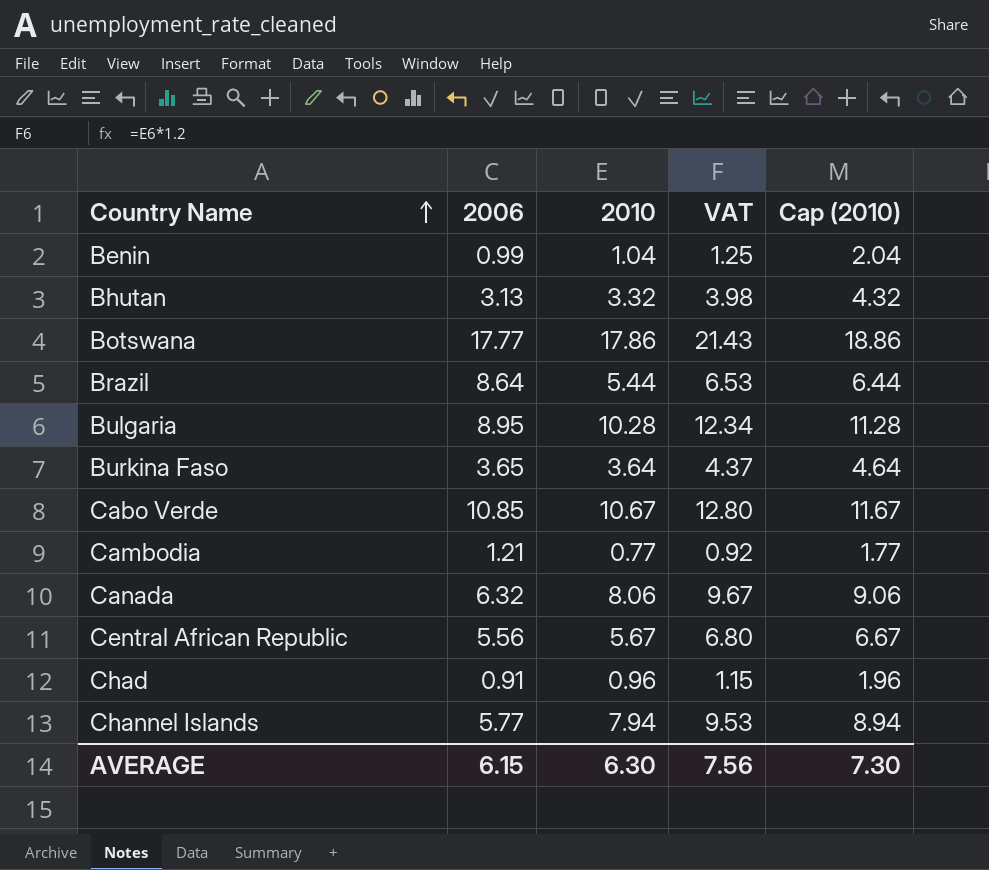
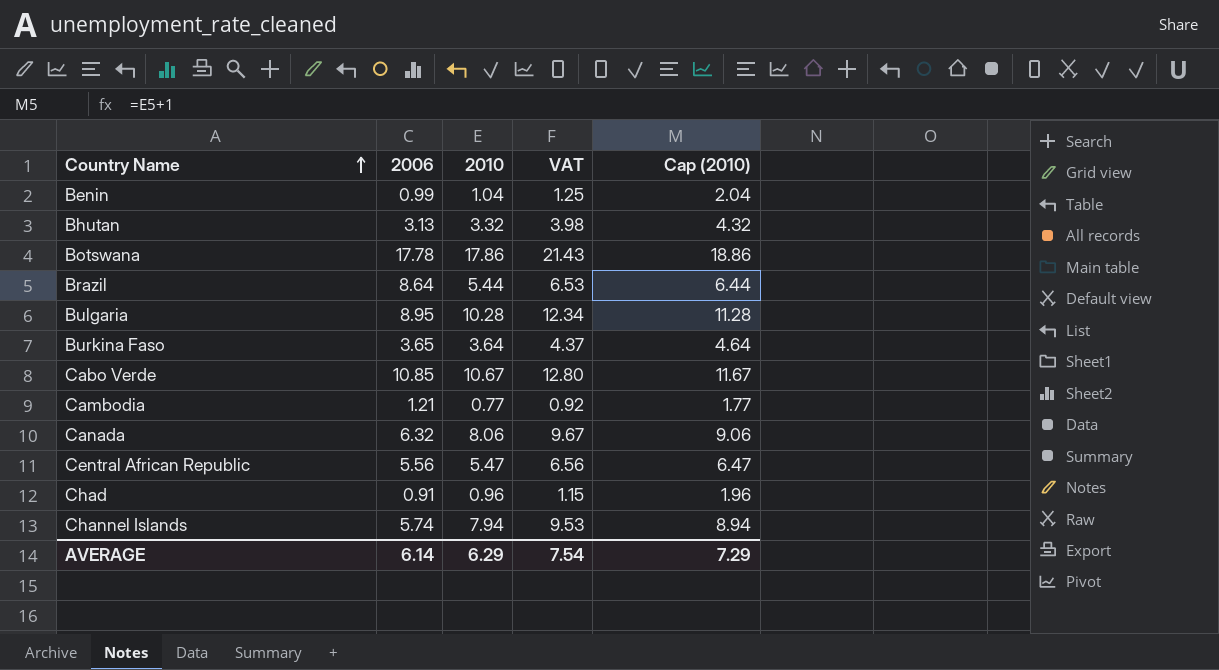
Botswana | 2006: 17.77 -> 17.78
Central African Republic | 2010: 5.67 -> 5.47
Central African Republic | VAT: 6.80 -> 6.56
Central African Republic | Cap (2010): 6.67 -> 6.47
Channel Islands | 2006: 5.77 -> 5.74
AVERAGE | 2006: 6.15 -> 6.14
AVERAGE | 2010: 6.30 -> 6.29
AVERAGE | VAT: 7.56 -> 7.54
AVERAGE | Cap (2010): 7.30 -> 7.29

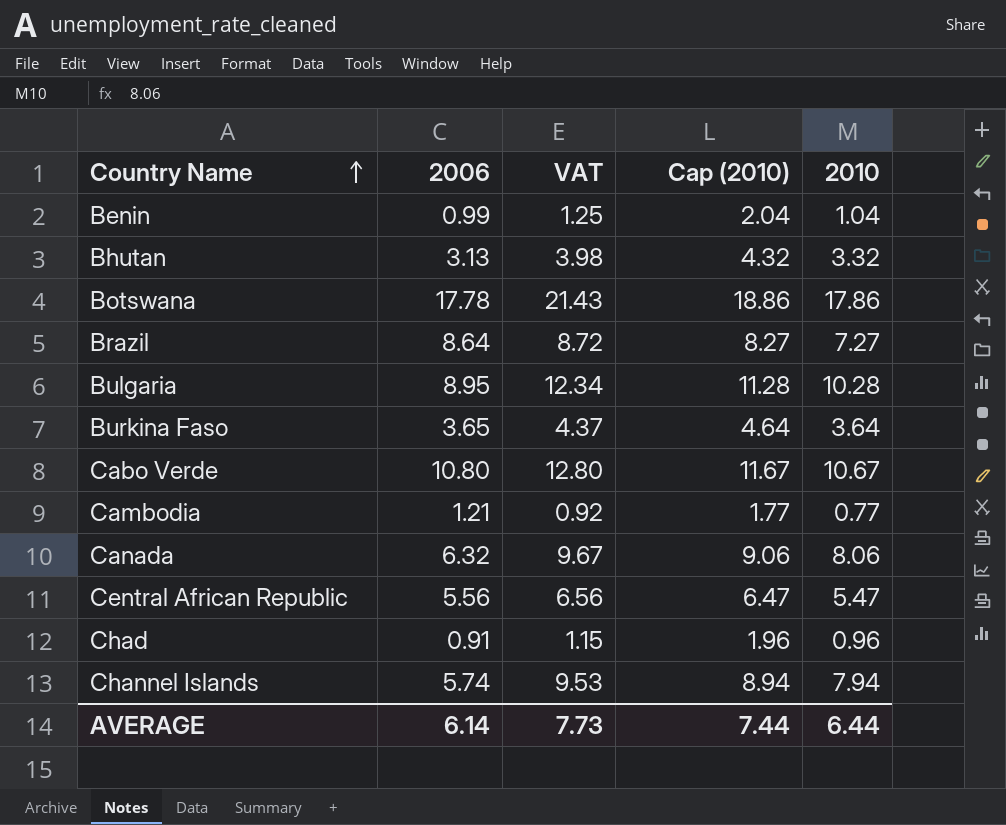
column 2010 | position: 3 -> 5
Brazil | VAT: 6.53 -> 8.72
Brazil | Cap (2010): 6.44 -> 8.27
Brazil | 2010: 5.44 -> 7.27
Cabo Verde | 2006: 10.85 -> 10.80
AVERAGE | VAT: 7.54 -> 7.73
AVERAGE | Cap (2010): 7.29 -> 7.44
AVERAGE | 2010: 6.29 -> 6.44

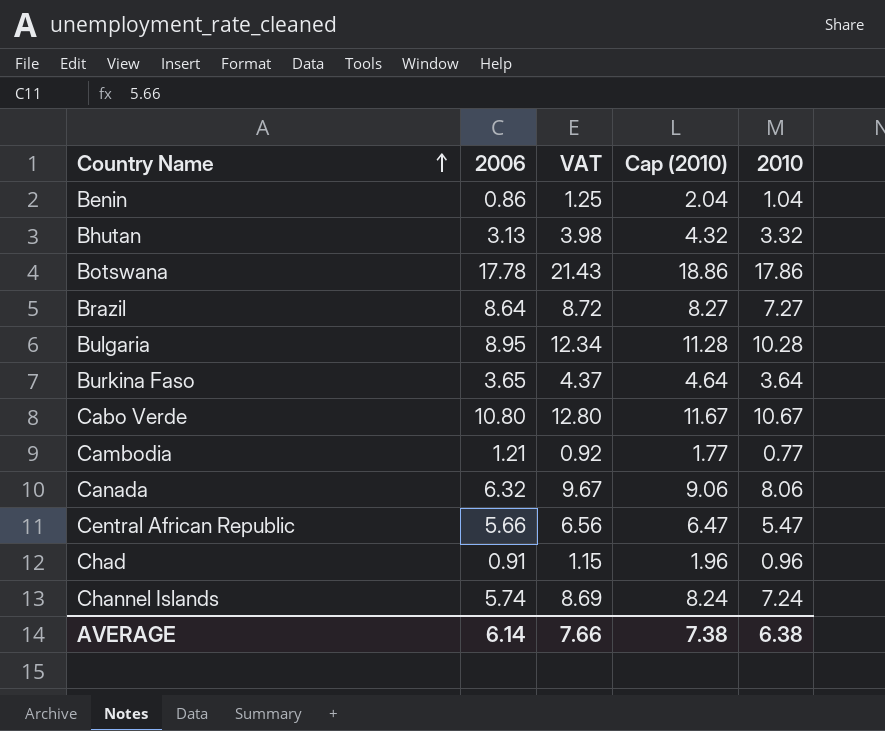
Benin | 2006: 0.99 -> 0.86
Central African Republic | 2006: 5.56 -> 5.66
Channel Islands | VAT: 9.53 -> 8.69
Channel Islands | Cap (2010): 8.94 -> 8.24
Channel Islands | 2010: 7.94 -> 7.24
AVERAGE | VAT: 7.73 -> 7.66
AVERAGE | Cap (2010): 7.44 -> 7.38
AVERAGE | 2010: 6.44 -> 6.38

